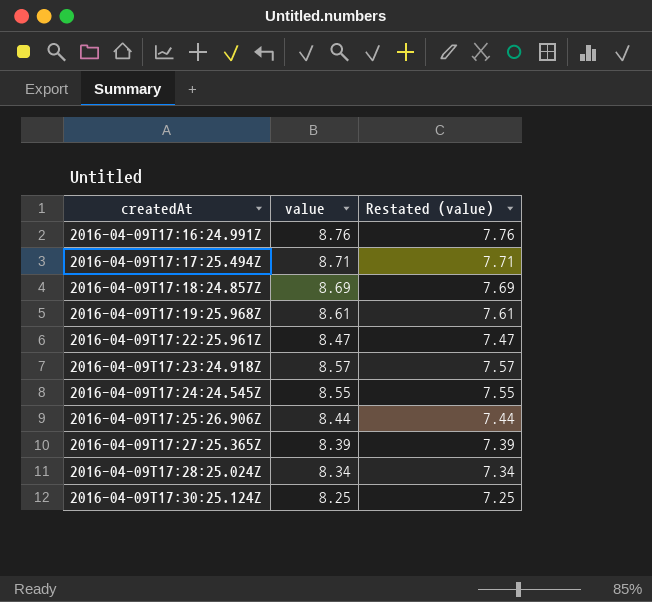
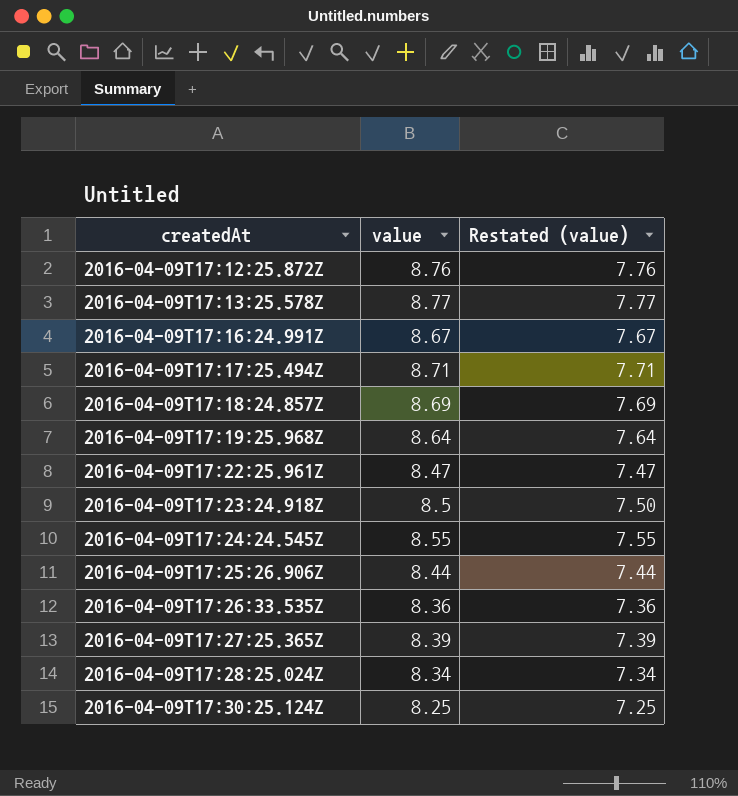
row 2016-04-09T17:12:25.872Z: none -> 8.76 | 7.76
row 2016-04-09T17:13:25.578Z: none -> 8.77 | 7.77
2016-04-09T17:16:24.991Z | value: 8.76 -> 8.67
2016-04-09T17:16:24.991Z | Restated (value): 7.76 -> 7.67
2016-04-09T17:19:25.968Z | value: 8.61 -> 8.64
2016-04-09T17:19:25.968Z | Restated (value): 7.61 -> 7.64
2016-04-09T17:23:24.918Z | value: 8.57 -> 8.5
2016-04-09T17:23:24.918Z | Restated (value): 7.57 -> 7.50
row 2016-04-09T17:26:33.535Z: none -> 8.36 | 7.36

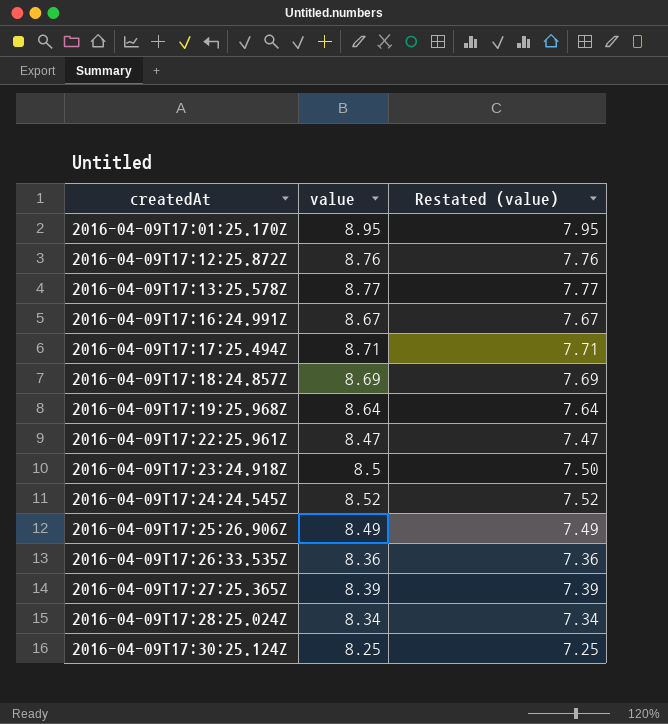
row 2016-04-09T17:01:25.170Z: none -> 8.95 | 7.95
2016-04-09T17:24:24.545Z | value: 8.55 -> 8.52
2016-04-09T17:24:24.545Z | Restated (value): 7.55 -> 7.52
2016-04-09T17:25:26.906Z | value: 8.44 -> 8.49
2016-04-09T17:25:26.906Z | Restated (value): 7.44 -> 7.49

